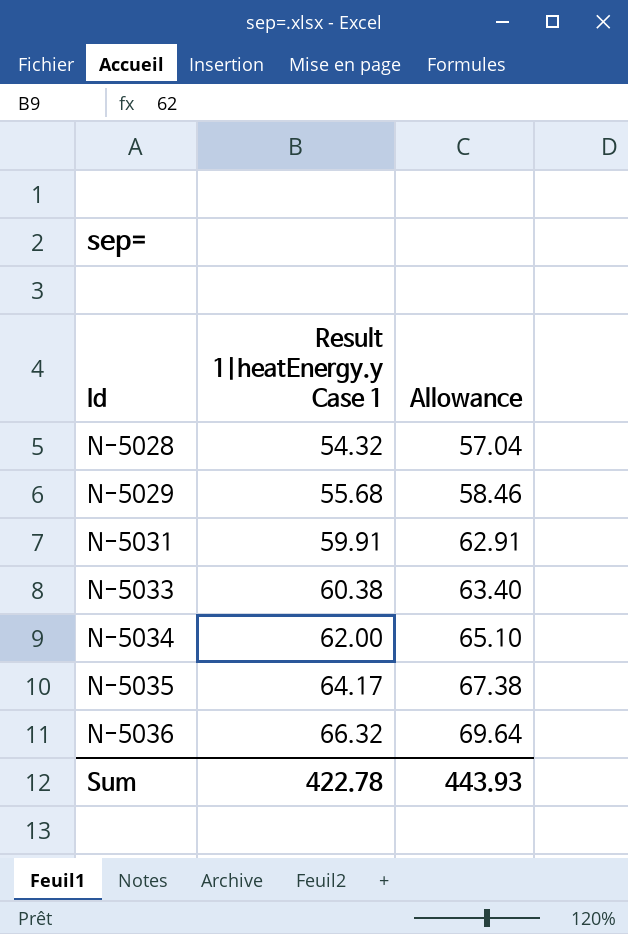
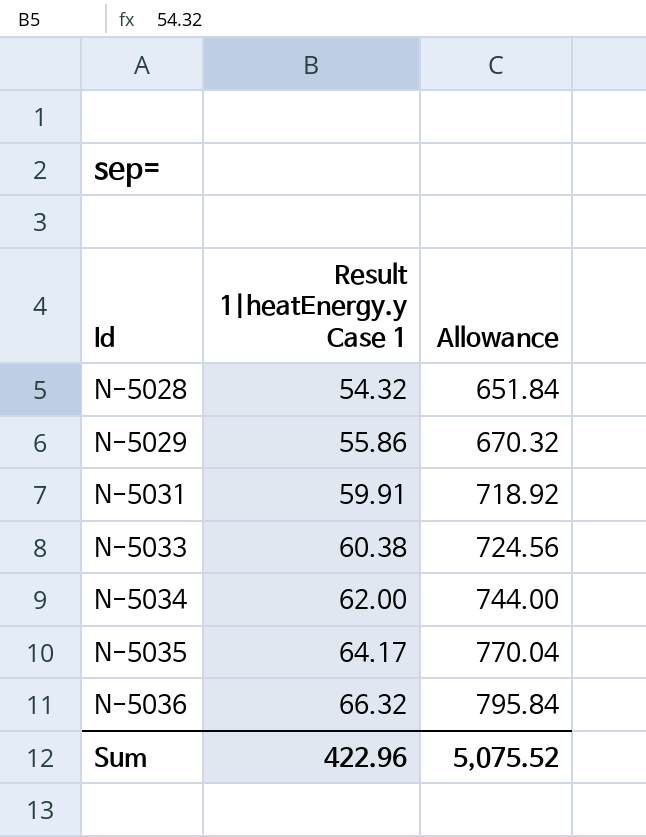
column Allowance | formula: [Result 1|heatEnergy.y Case 1] * 1.05 -> [Result 1|heatEnergy.y Case 1] * 12
N-5029 | Result 1|heatEnergy.y Case 1: 55.68 -> 55.86
Sum | Result 1|heatEnergy.y Case 1: 422.78 -> 422.96
Sum | Allowance: 443.93 -> 5,075.52

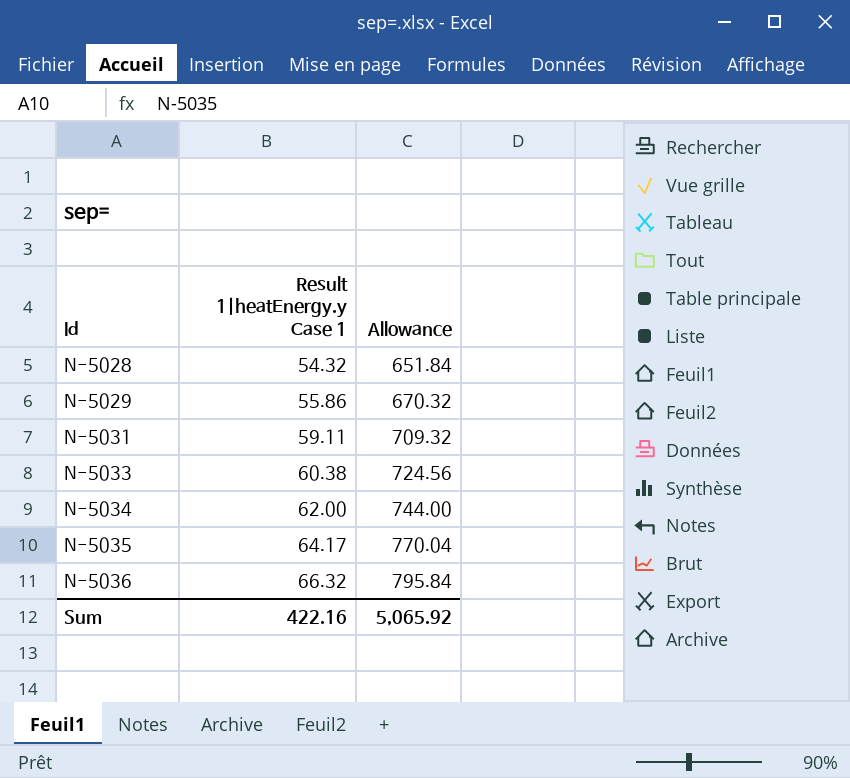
N-5031 | Result 1|heatEnergy.y Case 1: 59.91 -> 59.11
N-5031 | Allowance: 718.92 -> 709.32
Sum | Result 1|heatEnergy.y Case 1: 422.96 -> 422.16
Sum | Allowance: 5,075.52 -> 5,065.92

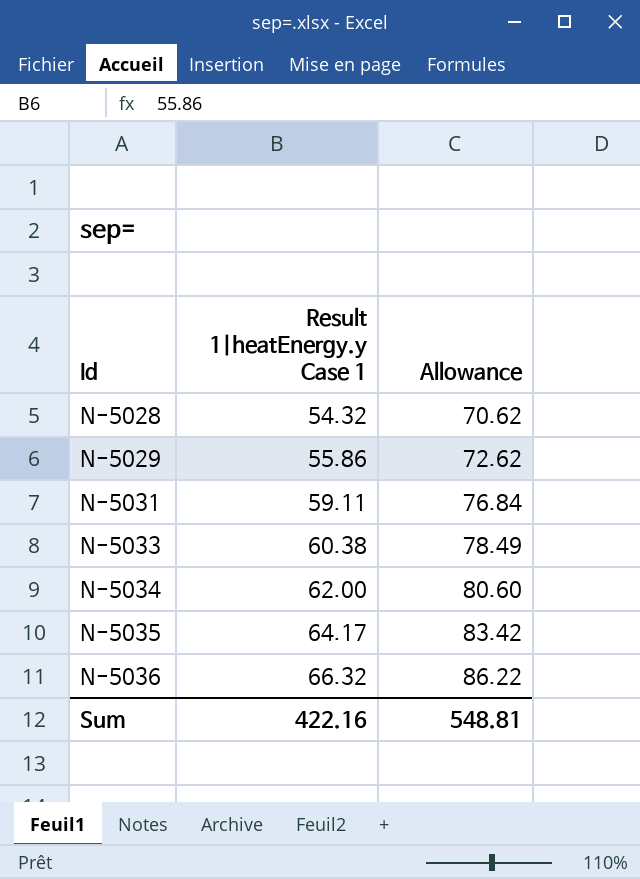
column Allowance | formula: [Result 1|heatEnergy.y Case 1] * 12 -> [Result 1|heatEnergy.y Case 1] * 1.3
Sum | Allowance: 5,065.92 -> 548.81

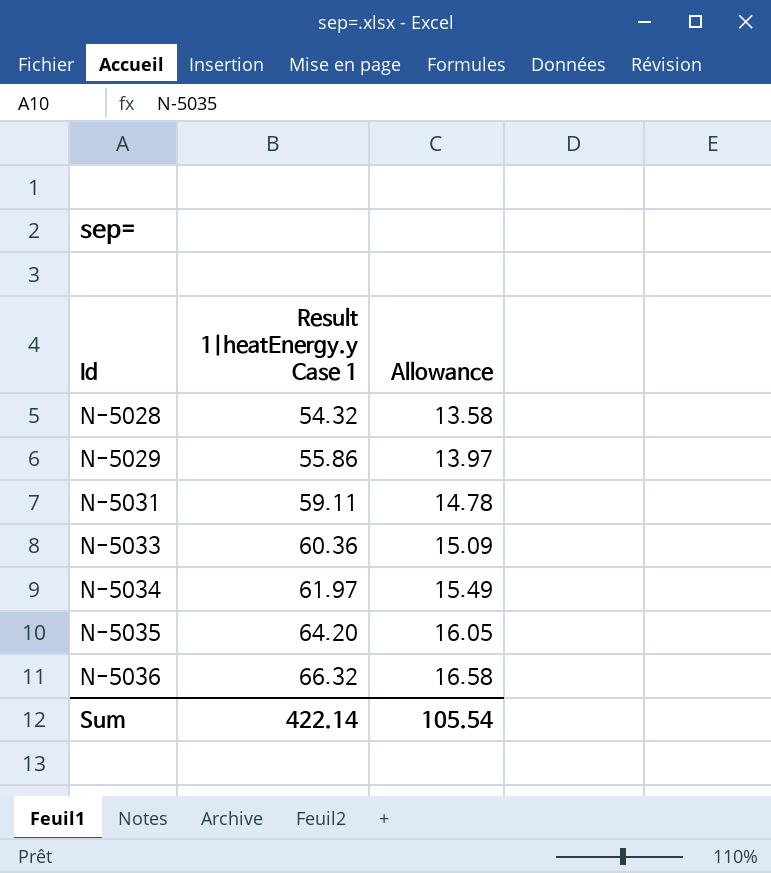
column Allowance | formula: [Result 1|heatEnergy.y Case 1] * 1.3 -> [Result 1|heatEnergy.y Case 1] * 0.25
N-5033 | Result 1|heatEnergy.y Case 1: 60.38 -> 60.36
N-5034 | Result 1|heatEnergy.y Case 1: 62.00 -> 61.97
N-5035 | Result 1|heatEnergy.y Case 1: 64.17 -> 64.20
Sum | Result 1|heatEnergy.y Case 1: 422.16 -> 422.14
Sum | Allowance: 548.81 -> 105.54

